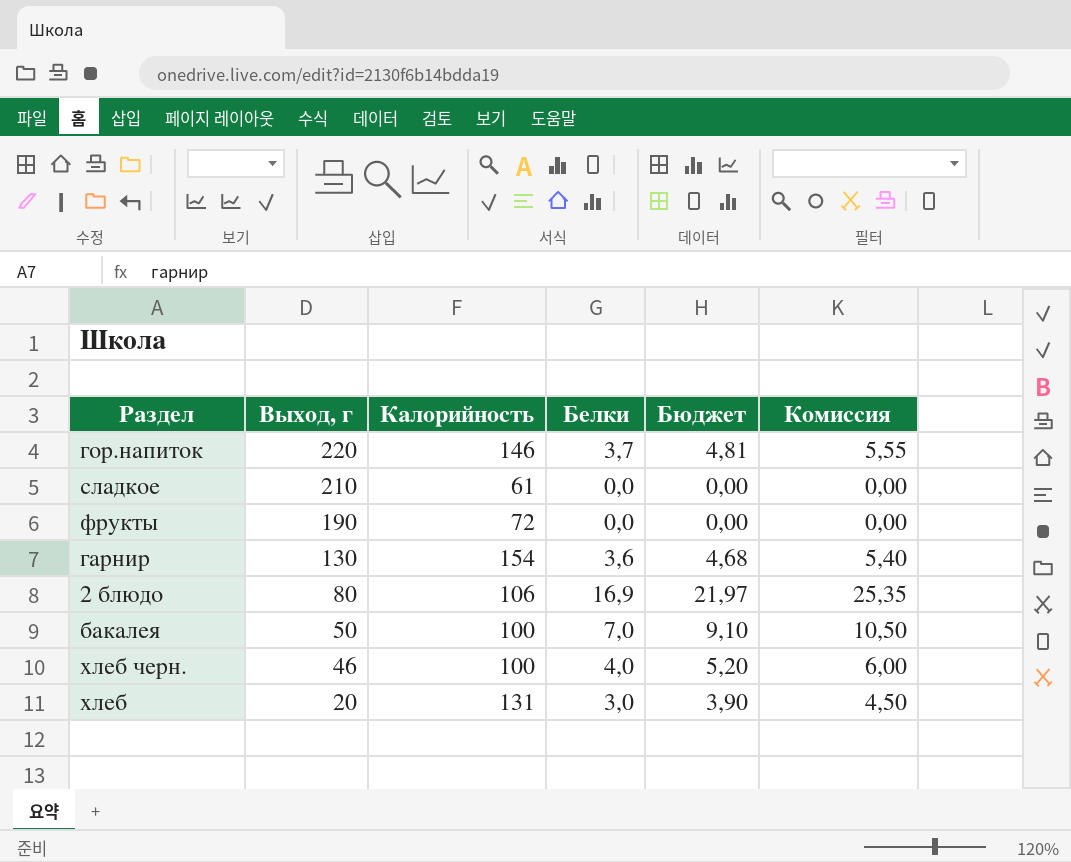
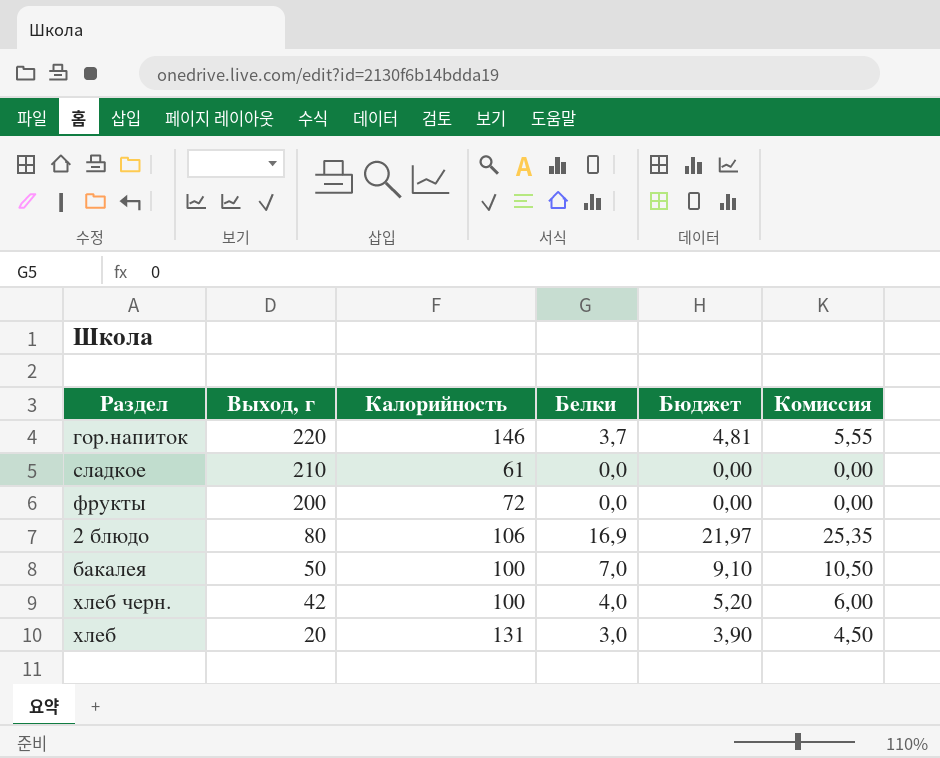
row гарнир: 130 | 154 | 3,6 | 4,68 | 5,40 -> none
фрукты | Выход, г: 190 -> 200
хлеб черн. | Выход, г: 46 -> 42

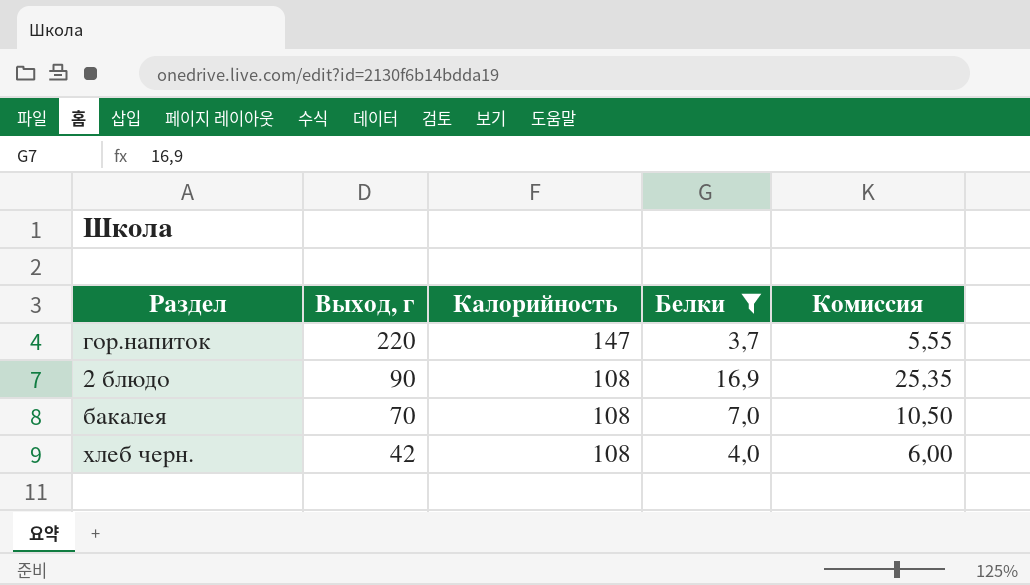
filter: none -> Белки >= 3,7
column Бюджет | formula: [Белки] * 1,3 -> none
гор.напиток | Калорийность: 146 -> 147
2 блюдо | Выход, г: 80 -> 90
2 блюдо | Калорийность: 106 -> 108
бакалея | Выход, г: 50 -> 70
бакалея | Калорийность: 100 -> 108
хлеб черн. | Калорийность: 100 -> 108

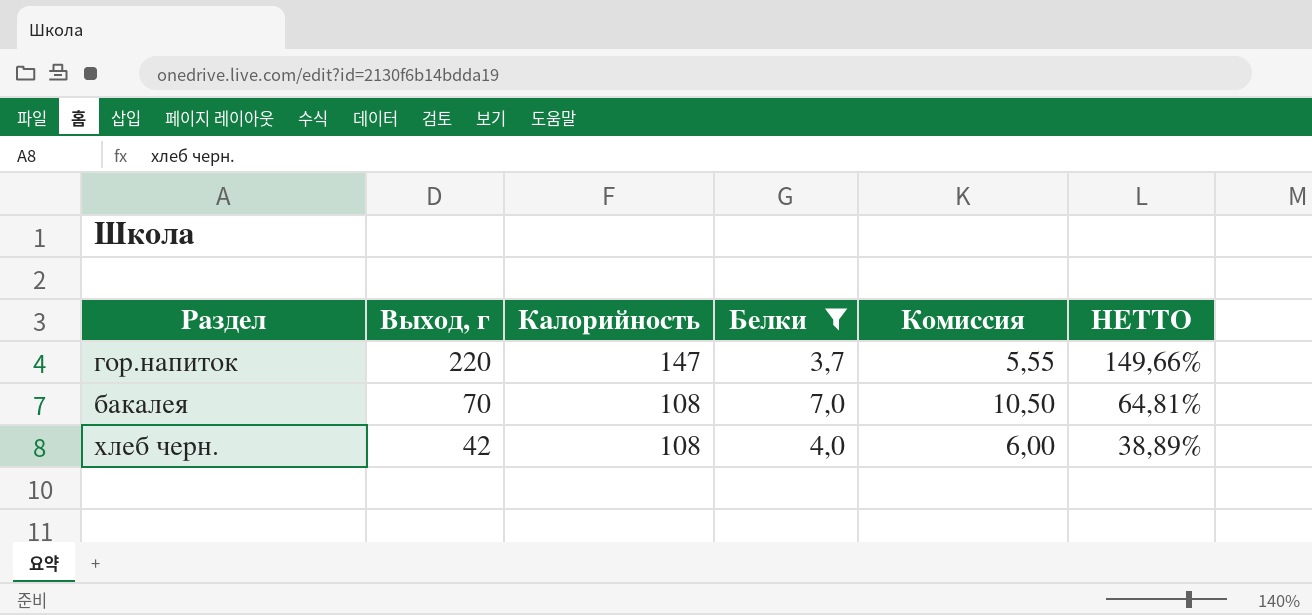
column НЕТТО | formula: none -> [Выход, г] / [Калорийность]
row 2 блюдо: 90 | 108 | 16,9 | 25,35 -> none

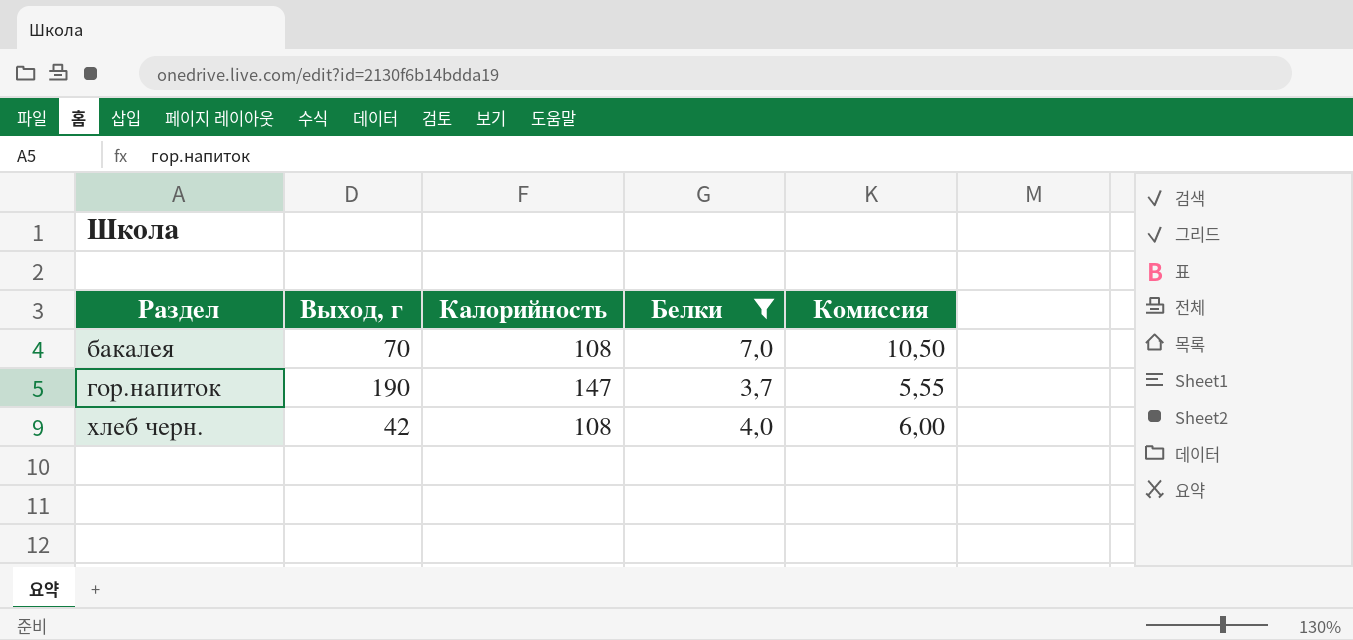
row order: Выход, г descending -> Раздел ascending
column НЕТТО | formula: [Выход, г] / [Калорийность] -> none
гор.напиток | Выход, г: 220 -> 190

